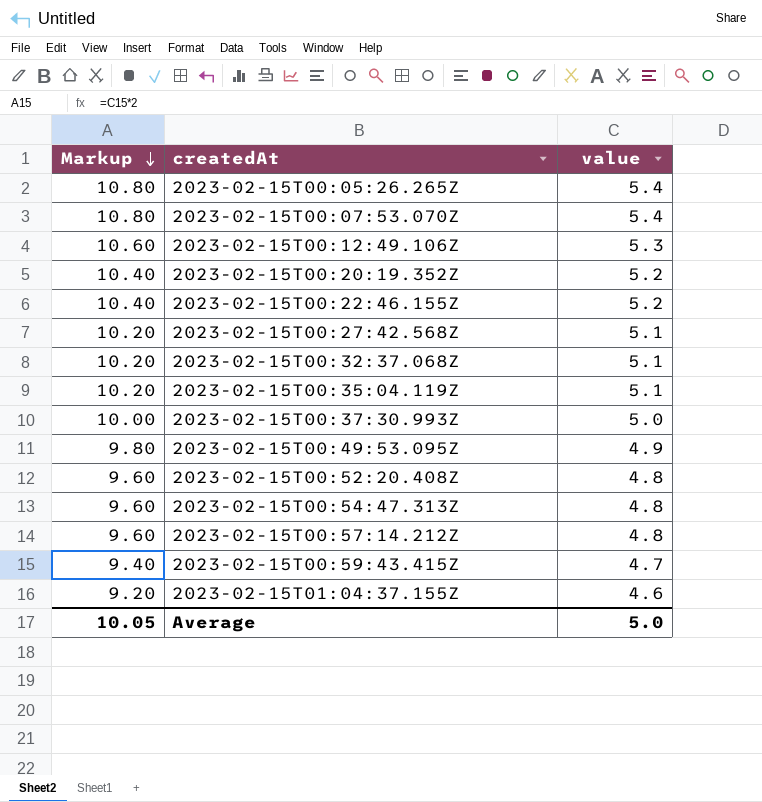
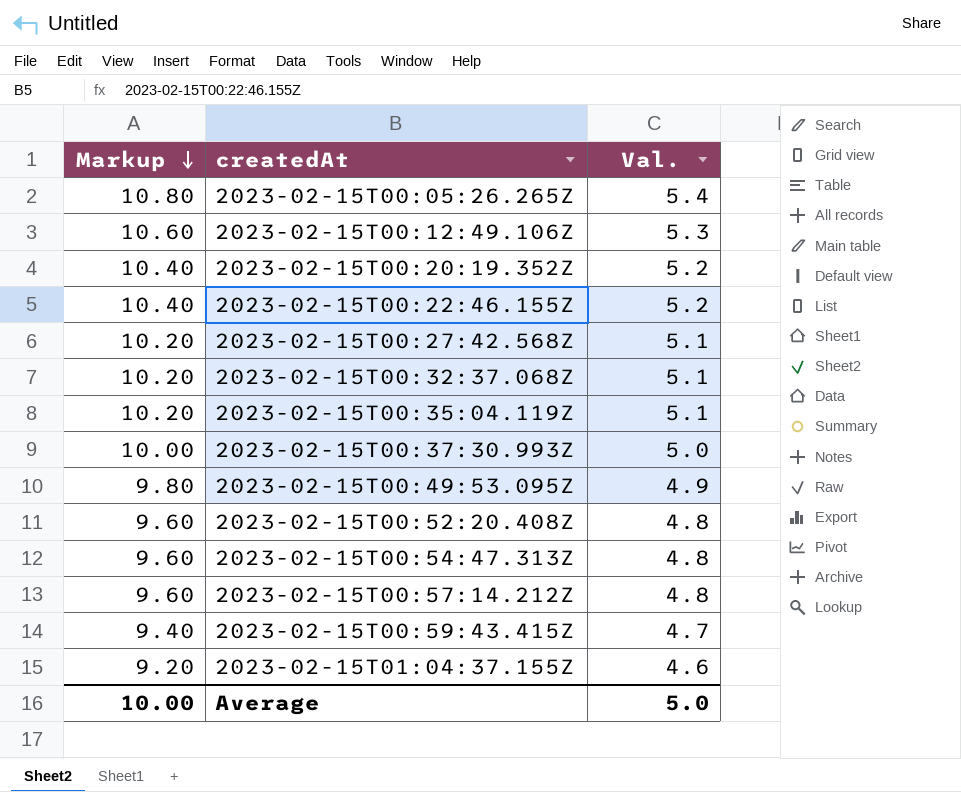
column name: value -> Val.
row 2023-02-15T00:07:53.070Z: 10.80 | 5.4 -> none
Average | Markup: 10.05 -> 10.00

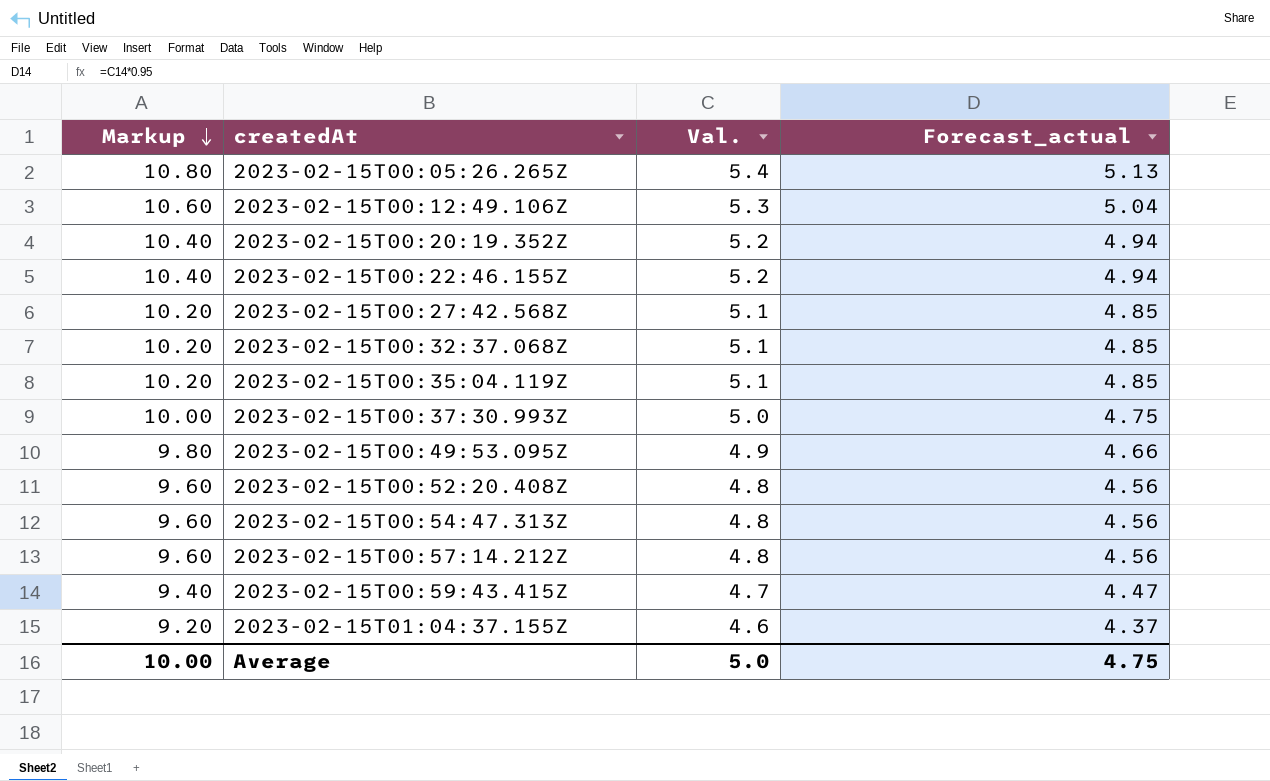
column Forecast_actual | formula: none -> [Val.] * 0.95

